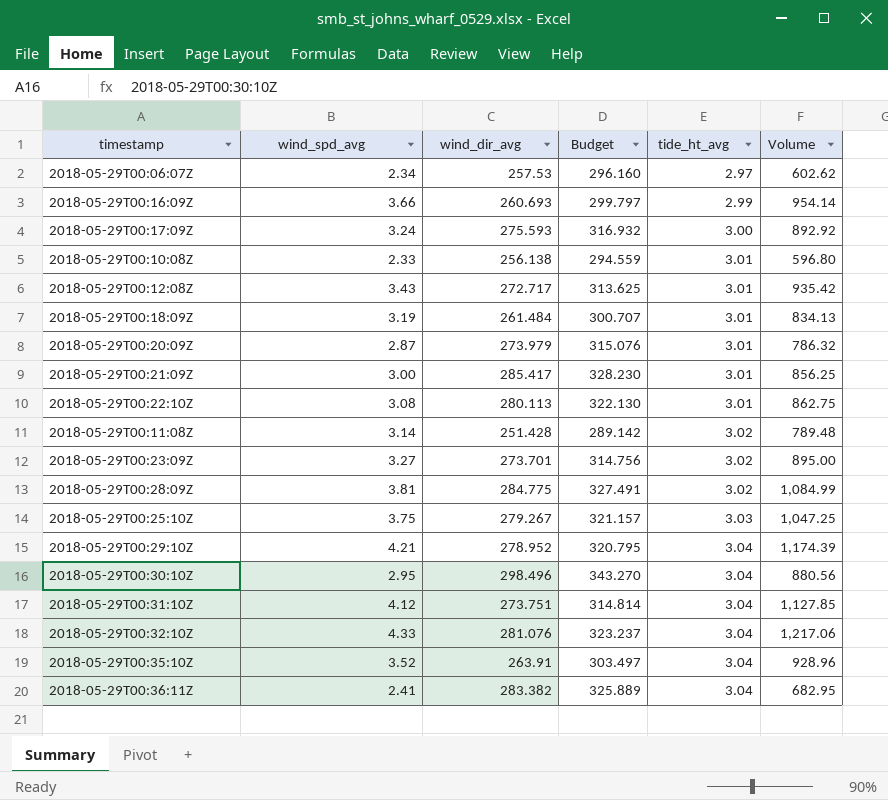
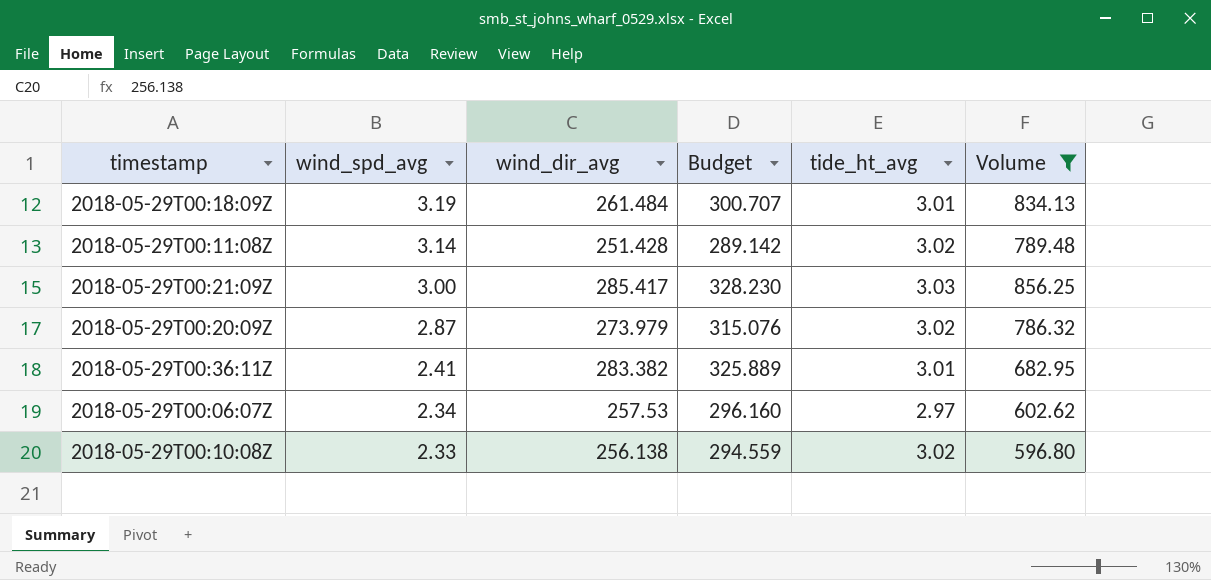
filter: none -> Volume <= 856.25
row order: tide_ht_avg ascending -> wind_spd_avg descending
2018-05-29T00:21:09Z | tide_ht_avg: 3.01 -> 3.03
2018-05-29T00:20:09Z | tide_ht_avg: 3.01 -> 3.02
2018-05-29T00:36:11Z | tide_ht_avg: 3.04 -> 3.01
2018-05-29T00:10:08Z | tide_ht_avg: 3.01 -> 3.02

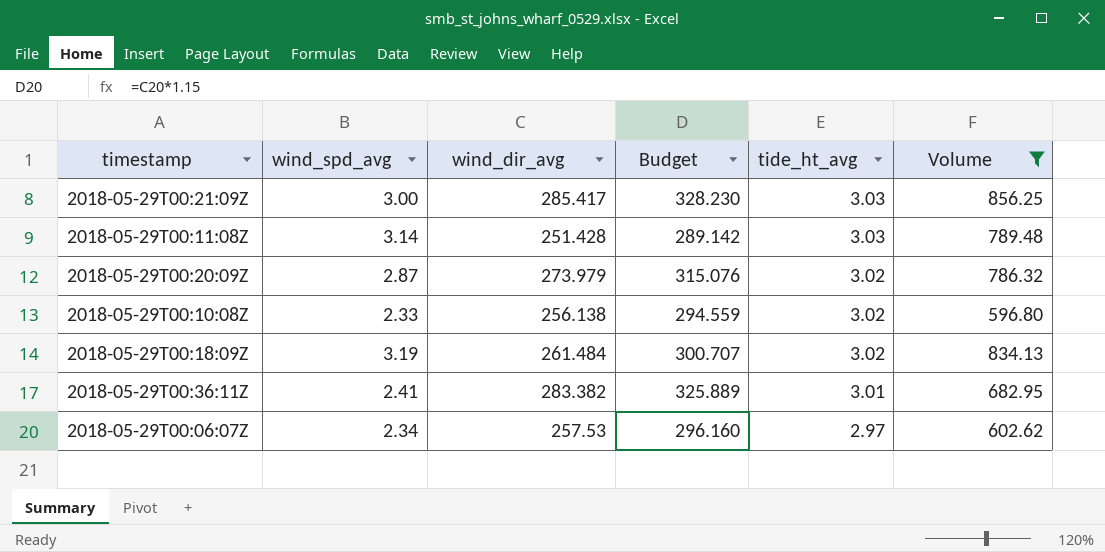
row order: wind_spd_avg descending -> tide_ht_avg descending
2018-05-29T00:11:08Z | tide_ht_avg: 3.02 -> 3.03
2018-05-29T00:18:09Z | tide_ht_avg: 3.01 -> 3.02

